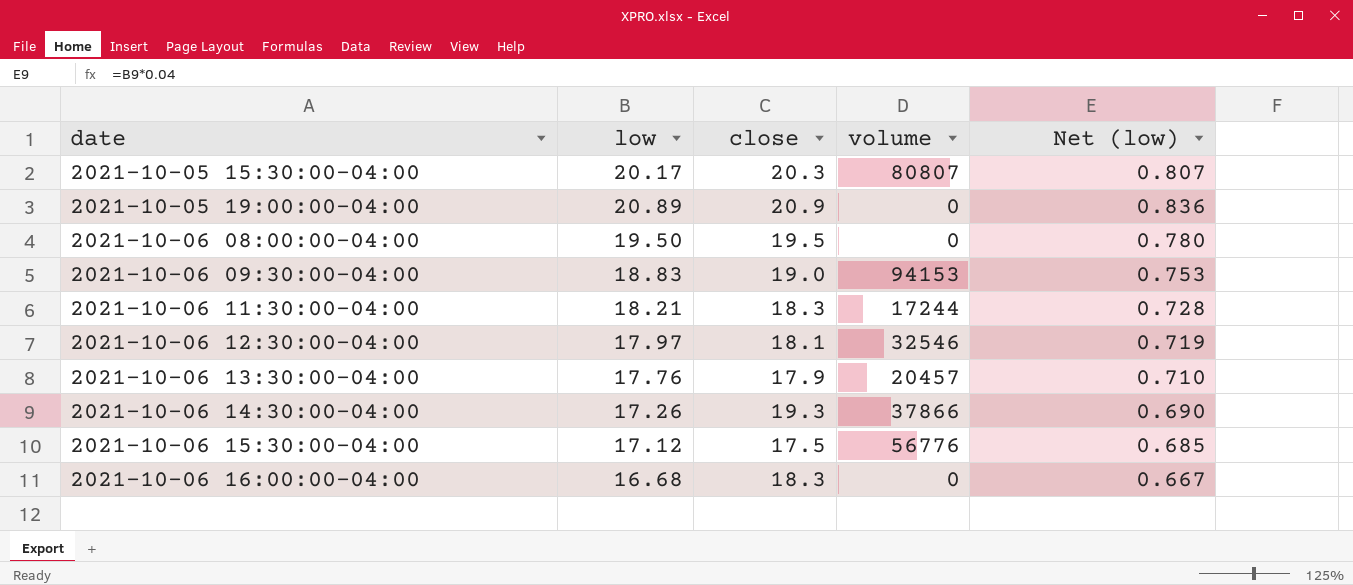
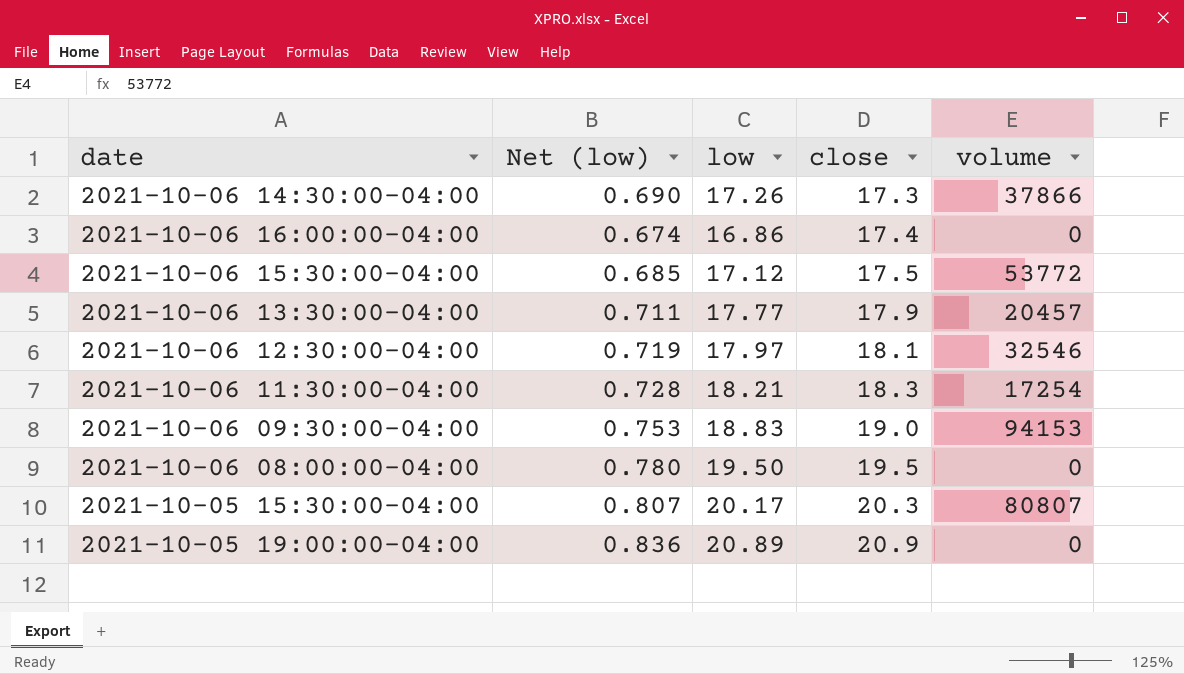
row order: date ascending -> close ascending
column Net (low) | position: 5 -> 2
2021-10-06 14:30:00-04:00 | close: 19.3 -> 17.3
2021-10-06 16:00:00-04:00 | Net (low): 0.667 -> 0.674
2021-10-06 16:00:00-04:00 | low: 16.68 -> 16.86
2021-10-06 16:00:00-04:00 | close: 18.3 -> 17.4
2021-10-06 15:30:00-04:00 | volume: 56776 -> 53772
2021-10-06 13:30:00-04:00 | Net (low): 0.710 -> 0.711
2021-10-06 13:30:00-04:00 | low: 17.76 -> 17.77
2021-10-06 11:30:00-04:00 | volume: 17244 -> 17254

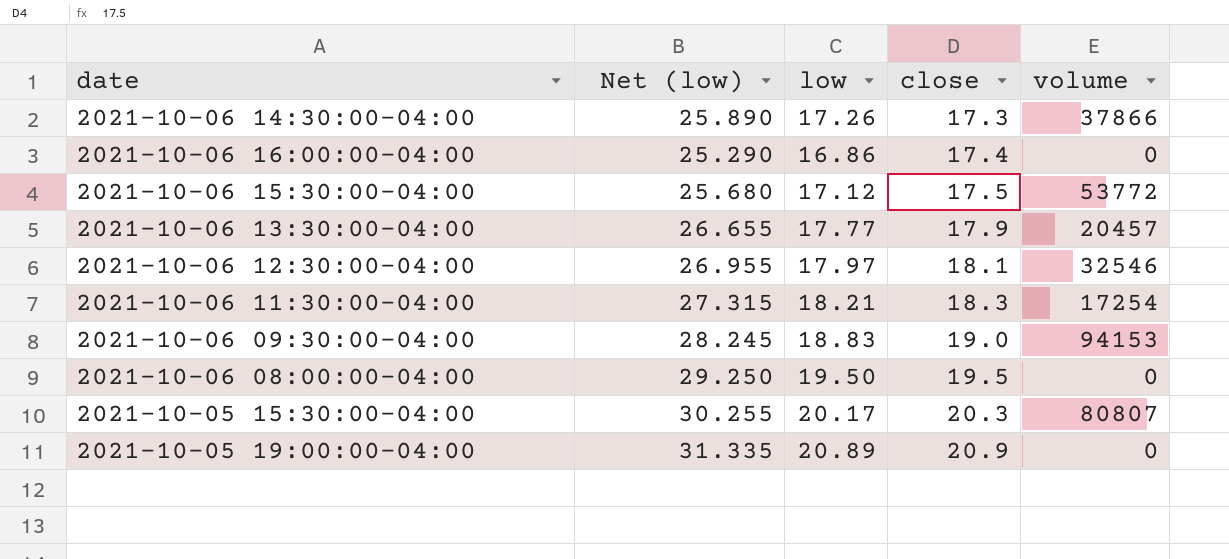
column Net (low) | formula: [low] * 0.04 -> [low] * 1.5

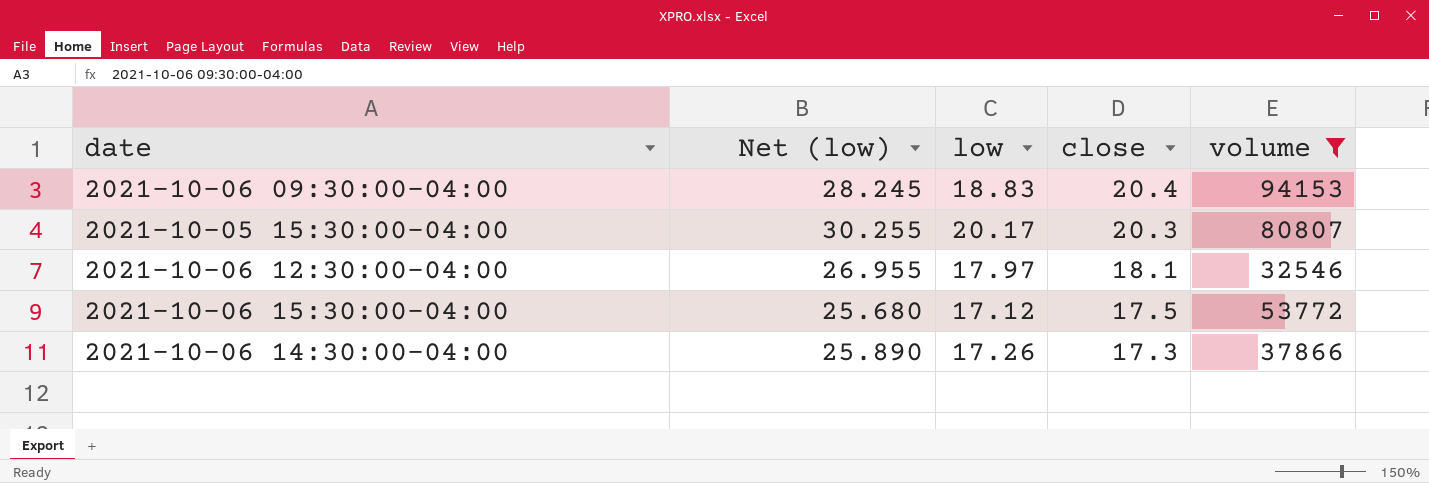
filter: none -> volume >= 32546
row order: close ascending -> close descending
2021-10-06 09:30:00-04:00 | close: 19.0 -> 20.4

